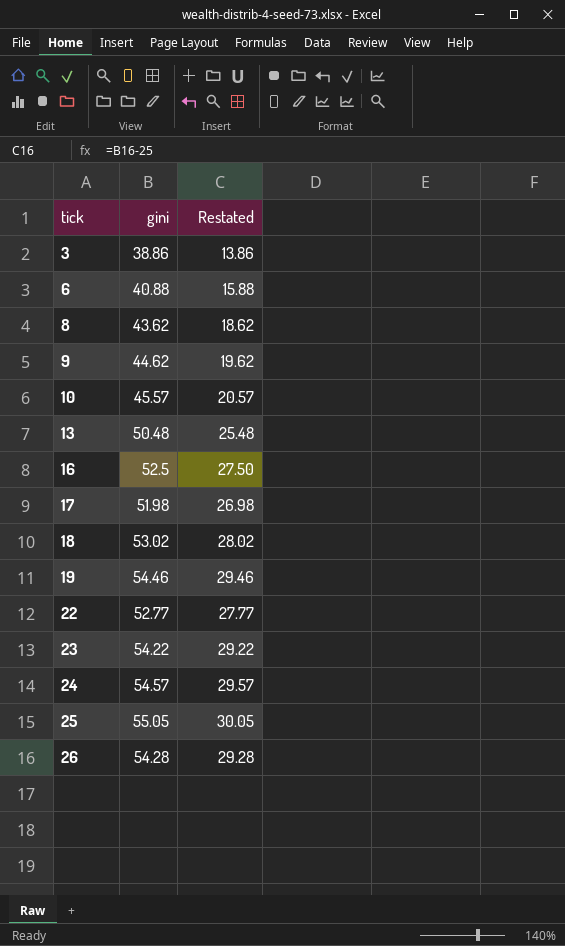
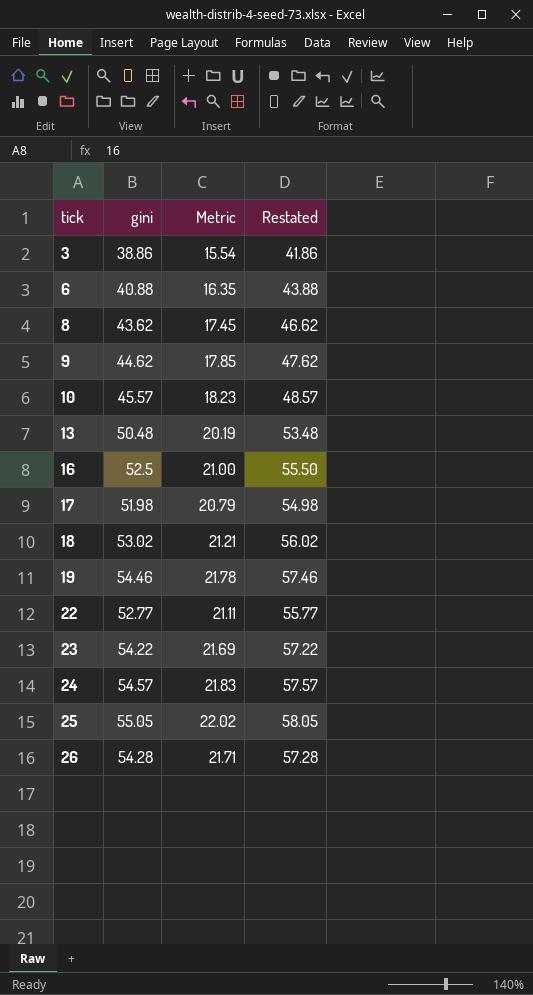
column Metric | formula: none -> [gini] * 0.4
column Restated | formula: [gini] - 25 -> [gini] + 3

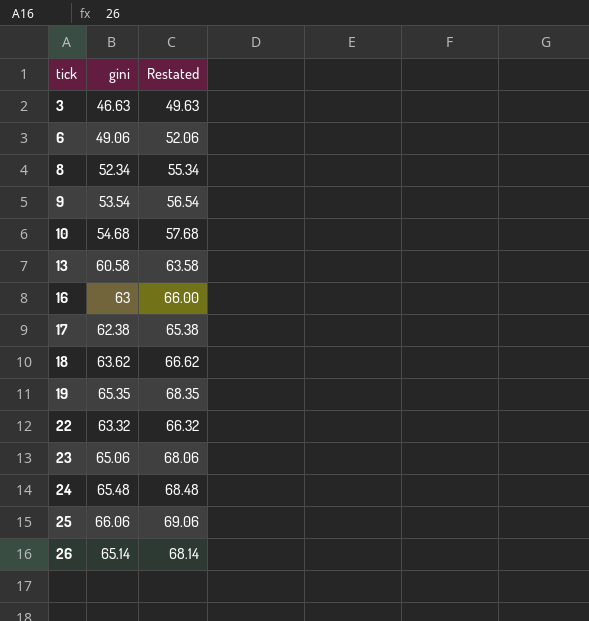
column Metric | formula: [gini] * 0.4 -> none
3 | gini: 38.86 -> 46.63
3 | Restated: 41.86 -> 49.63
6 | gini: 40.88 -> 49.06
6 | Restated: 43.88 -> 52.06
8 | gini: 43.62 -> 52.34
8 | Restated: 46.62 -> 55.34
9 | gini: 44.62 -> 53.54
9 | Restated: 47.62 -> 56.54
10 | gini: 45.57 -> 54.68
10 | Restated: 48.57 -> 57.68
13 | gini: 50.48 -> 60.58
13 | Restated: 53.48 -> 63.58
16 | gini: 52.5 -> 63
16 | Restated: 55.50 -> 66.00
17 | gini: 51.98 -> 62.38
17 | Restated: 54.98 -> 65.38
18 | gini: 53.02 -> 63.62
18 | Restated: 56.02 -> 66.62
19 | gini: 54.46 -> 65.35
19 | Restated: 57.46 -> 68.35
22 | gini: 52.77 -> 63.32
22 | Restated: 55.77 -> 66.32
23 | gini: 54.22 -> 65.06
23 | Restated: 57.22 -> 68.06
24 | gini: 54.57 -> 65.48
24 | Restated: 57.57 -> 68.48
25 | gini: 55.05 -> 66.06
25 | Restated: 58.05 -> 69.06
26 | gini: 54.28 -> 65.14
26 | Restated: 57.28 -> 68.14

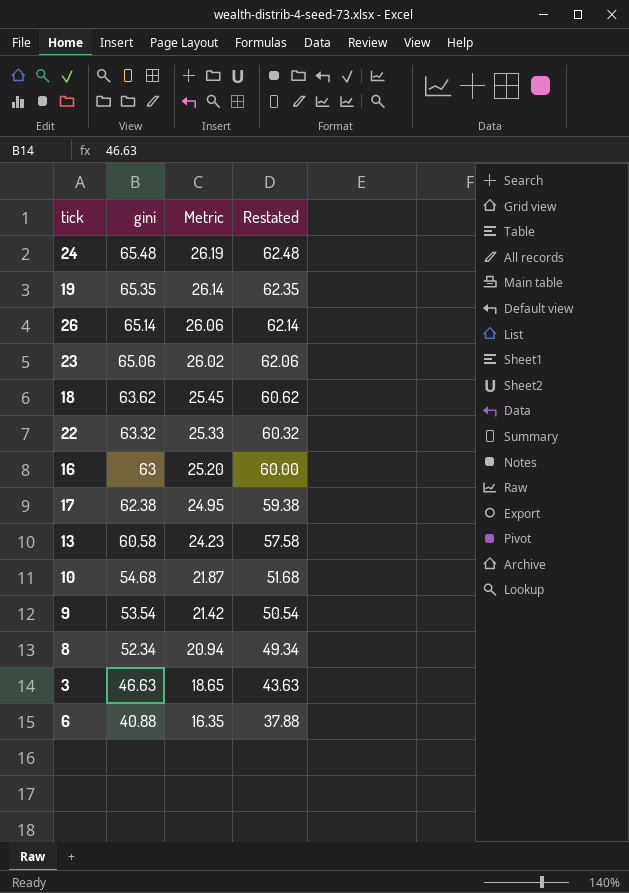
row order: tick ascending -> gini descending
column Metric | formula: none -> [gini] * 0.4
column Restated | formula: [gini] + 3 -> [gini] - 3
row 25: 66.06 | 69.06 -> none
6 | gini: 49.06 -> 40.88

